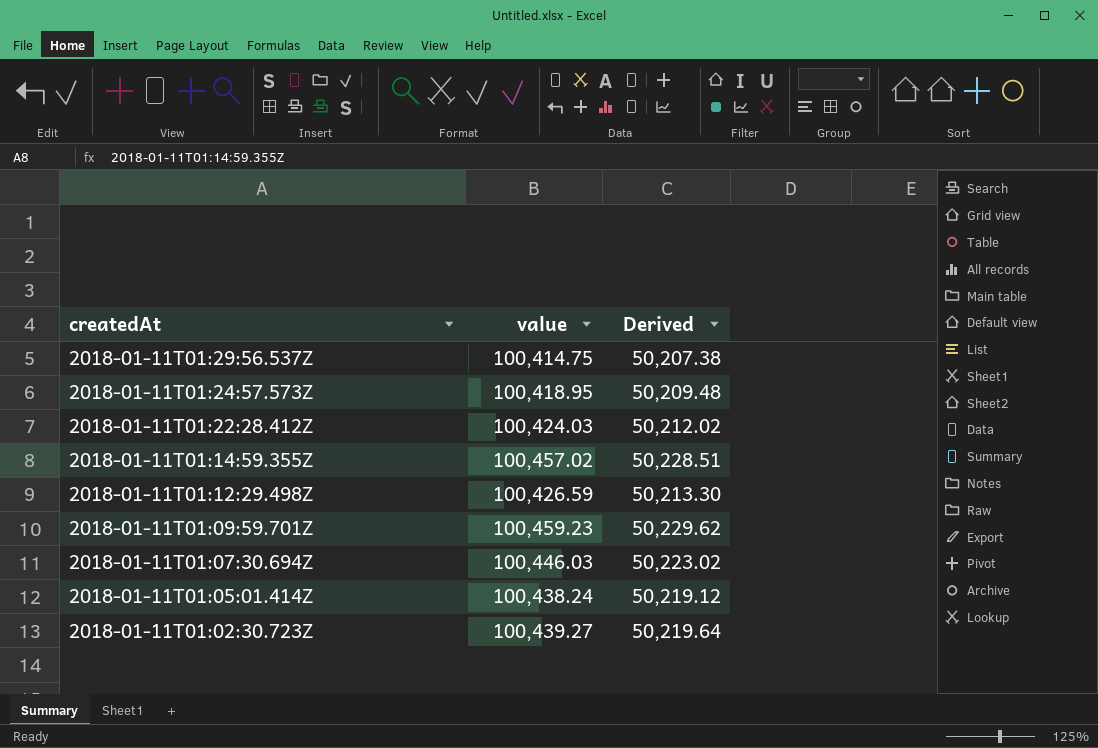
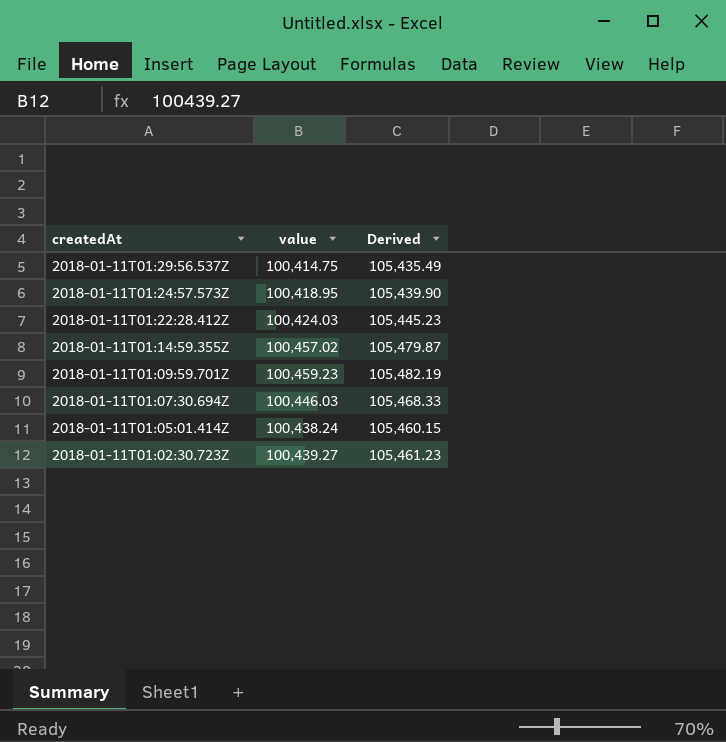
column Derived | formula: [value] * 0.5 -> [value] * 1.05
row 2018-01-11T01:12:29.498Z: 100,426.59 | 50,213.30 -> none

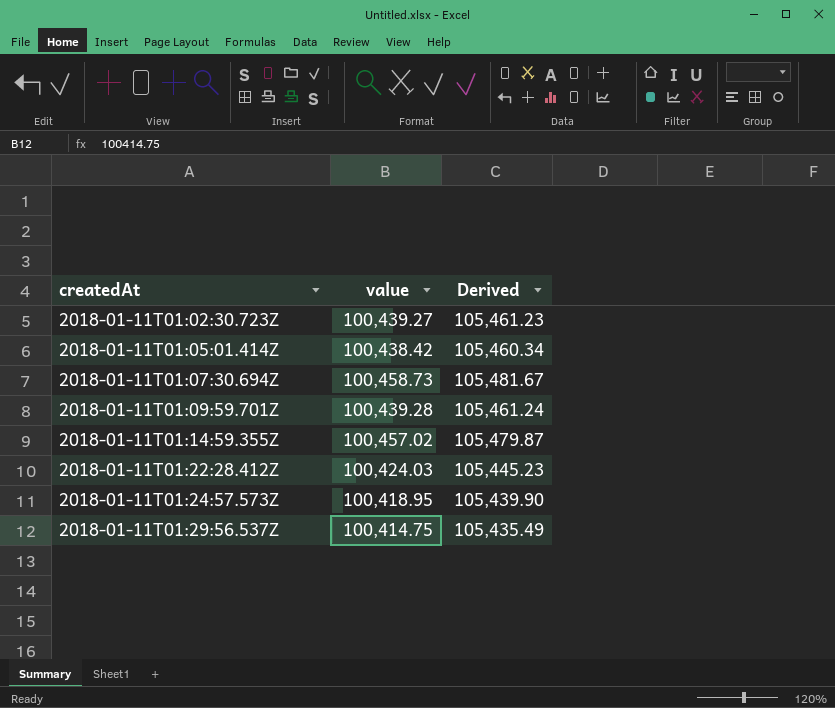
row order: createdAt descending -> createdAt ascending
2018-01-11T01:05:01.414Z | value: 100,438.24 -> 100,438.42
2018-01-11T01:05:01.414Z | Derived: 105,460.15 -> 105,460.34
2018-01-11T01:07:30.694Z | value: 100,446.03 -> 100,458.73
2018-01-11T01:07:30.694Z | Derived: 105,468.33 -> 105,481.67
2018-01-11T01:09:59.701Z | value: 100,459.23 -> 100,439.28
2018-01-11T01:09:59.701Z | Derived: 105,482.19 -> 105,461.24

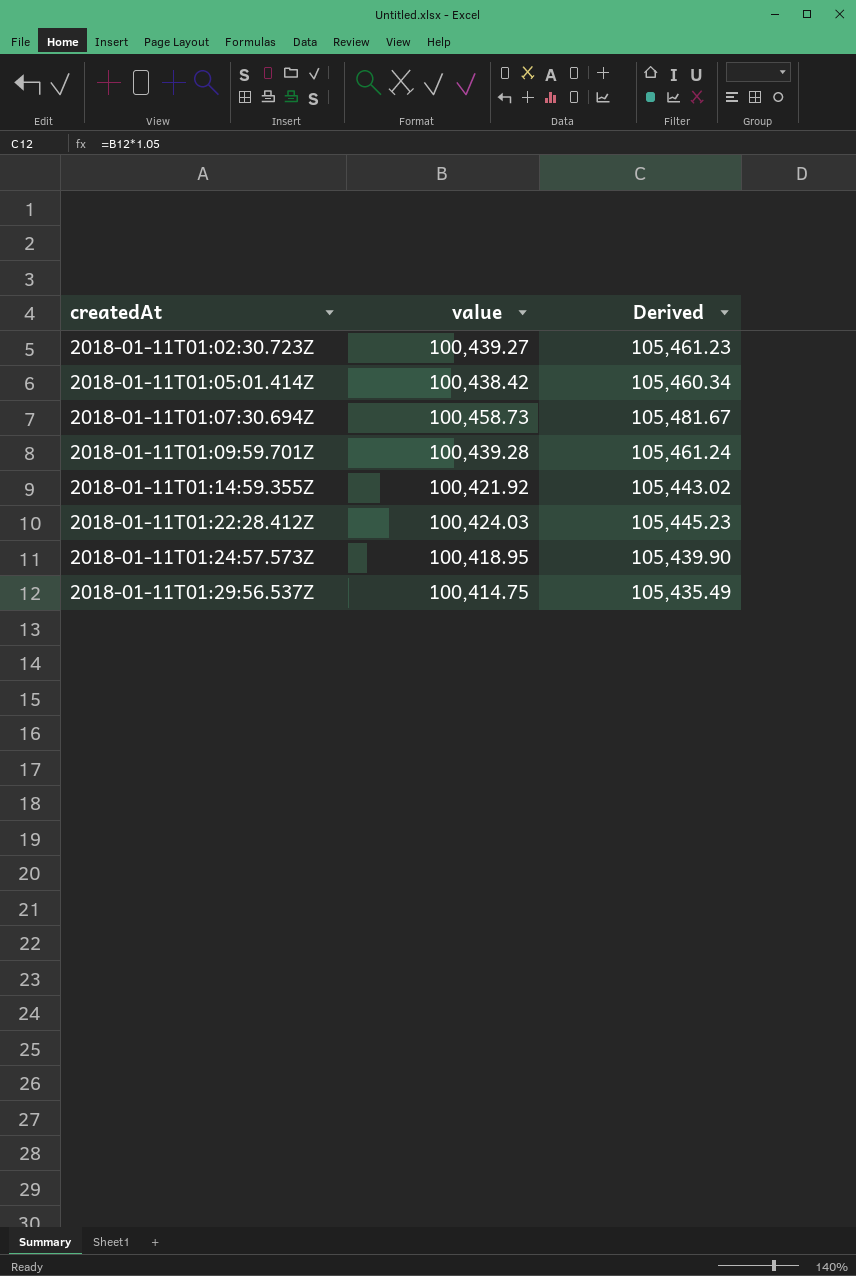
2018-01-11T01:14:59.355Z | value: 100,457.02 -> 100,421.92
2018-01-11T01:14:59.355Z | Derived: 105,479.87 -> 105,443.02

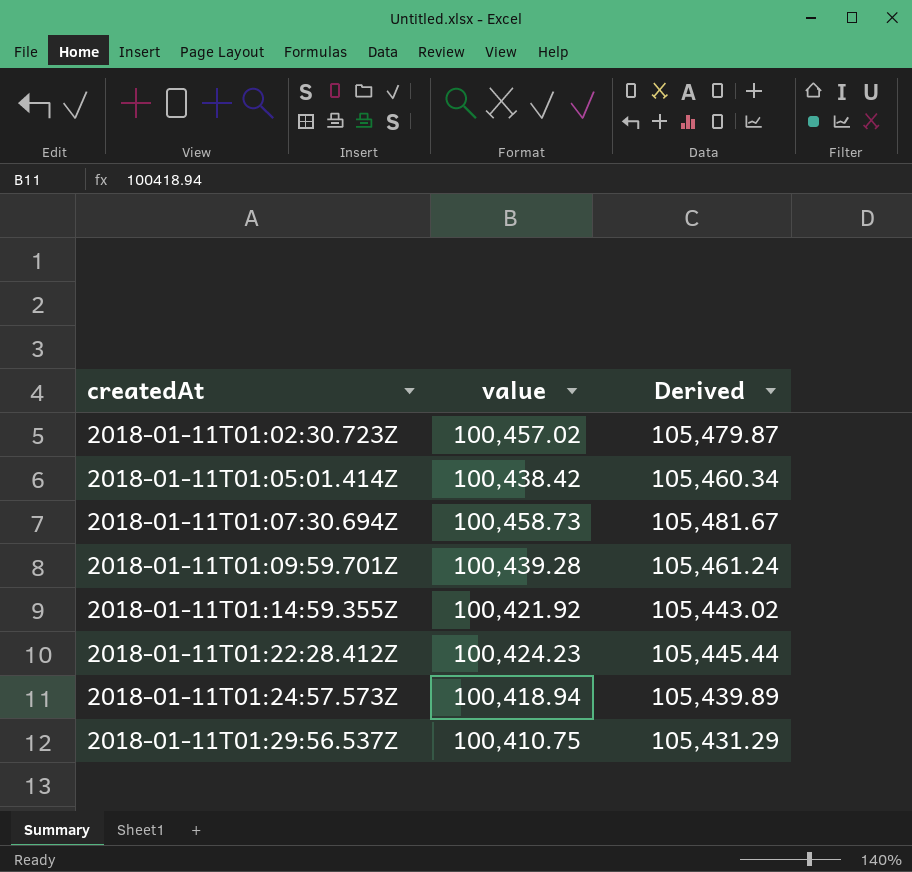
2018-01-11T01:02:30.723Z | value: 100,439.27 -> 100,457.02
2018-01-11T01:02:30.723Z | Derived: 105,461.23 -> 105,479.87
2018-01-11T01:22:28.412Z | value: 100,424.03 -> 100,424.23
2018-01-11T01:22:28.412Z | Derived: 105,445.23 -> 105,445.44
2018-01-11T01:24:57.573Z | value: 100,418.95 -> 100,418.94
2018-01-11T01:24:57.573Z | Derived: 105,439.90 -> 105,439.89
2018-01-11T01:29:56.537Z | value: 100,414.75 -> 100,410.75
2018-01-11T01:29:56.537Z | Derived: 105,435.49 -> 105,431.29

